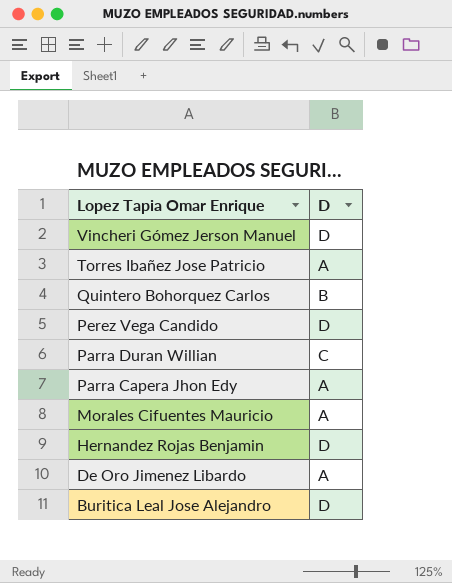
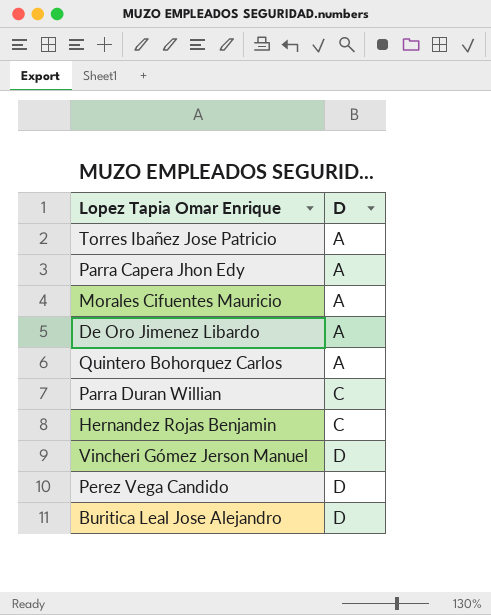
row order: Lopez Tapia Omar Enrique descending -> D ascending
Quintero Bohorquez Carlos | D: B -> A
Hernandez Rojas Benjamin | D: D -> C

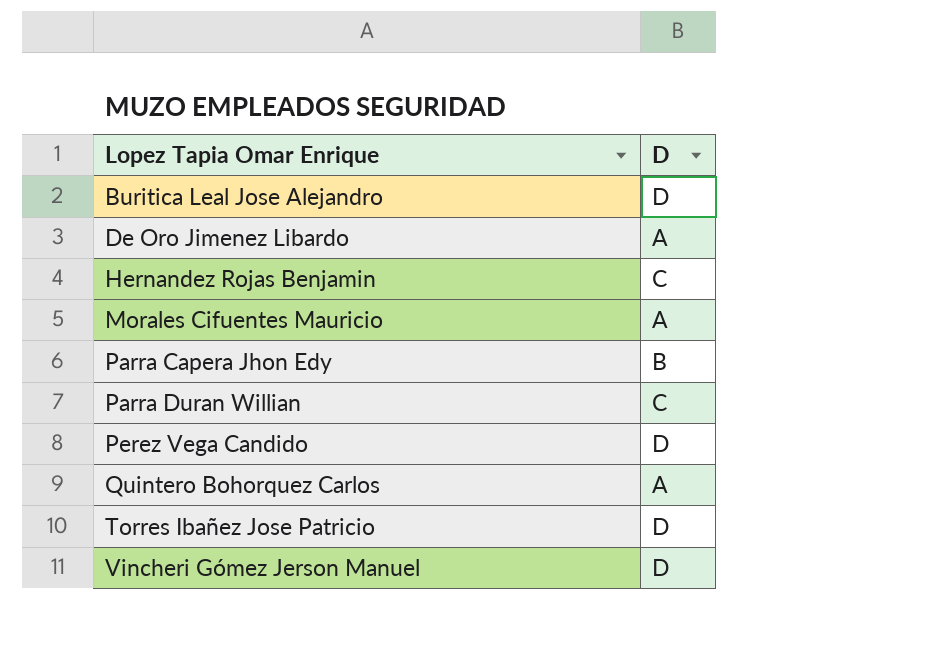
row order: D ascending -> Lopez Tapia Omar Enrique ascending
Parra Capera Jhon Edy | D: A -> B
Torres Ibañez Jose Patricio | D: A -> D

